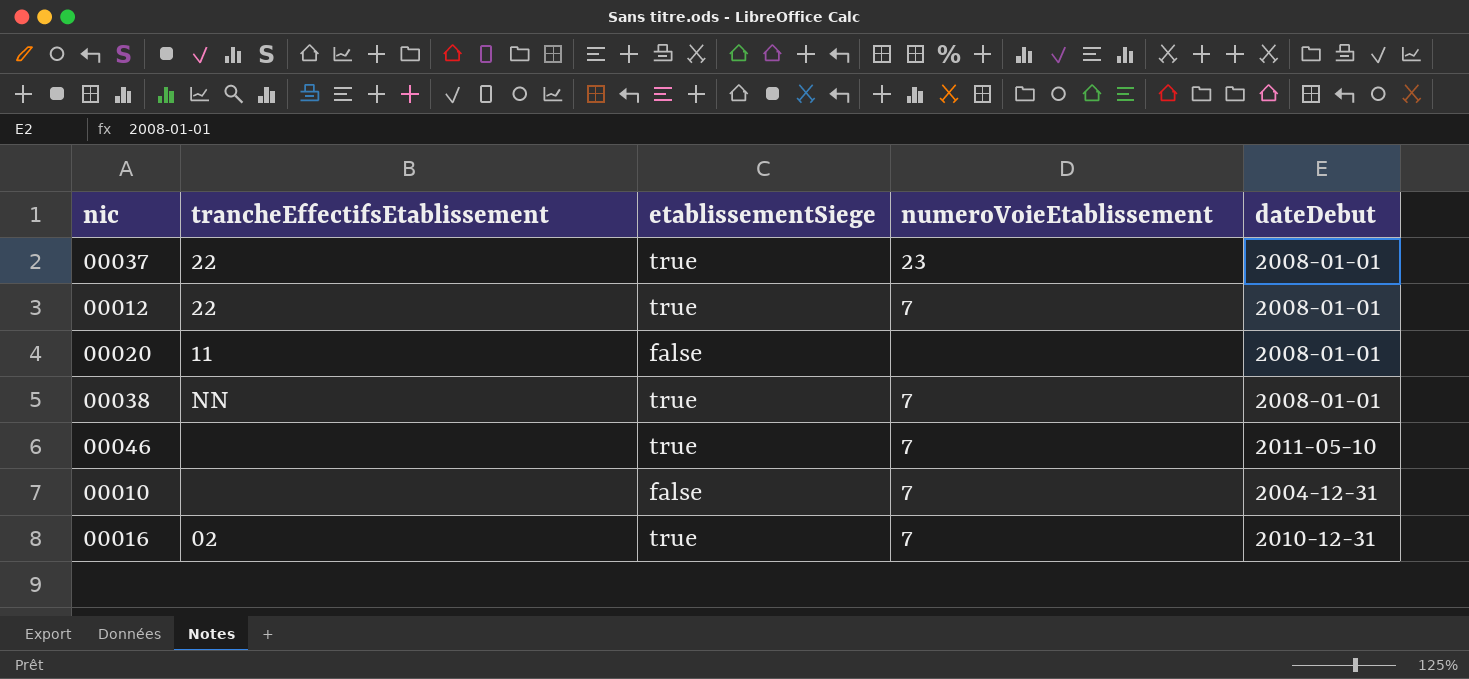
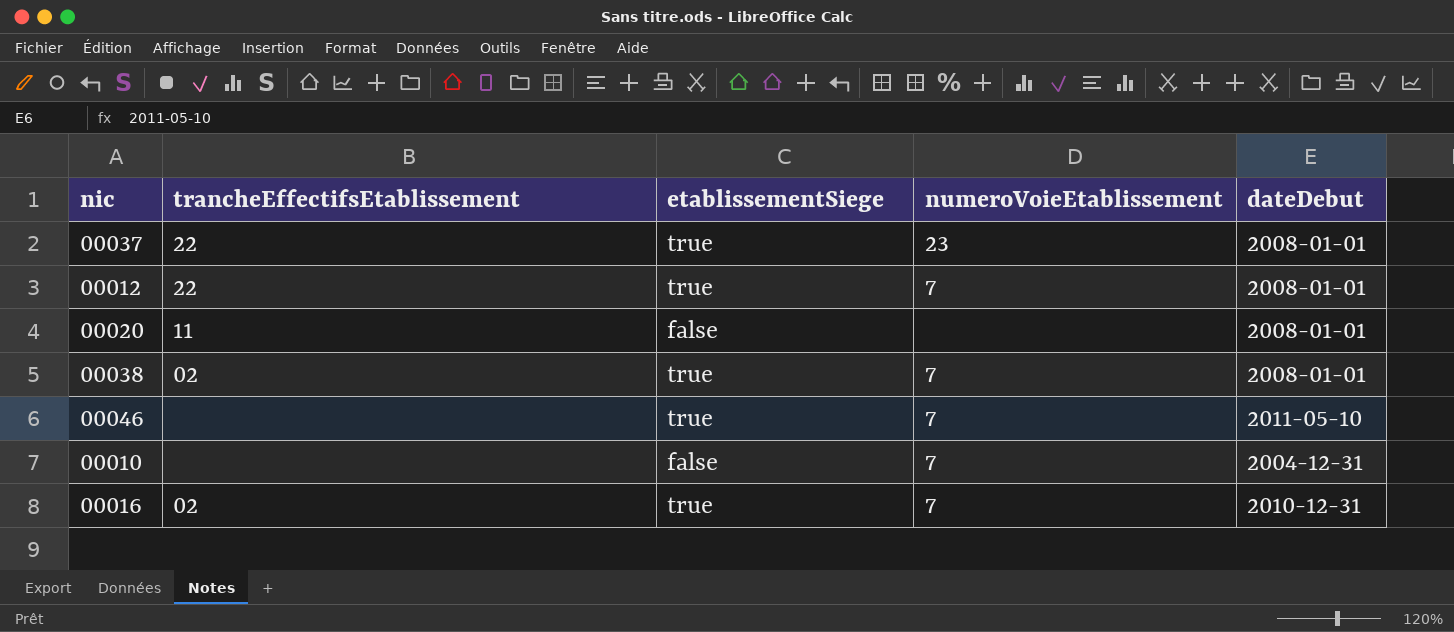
00038 | trancheEffectifsEtablissement: NN -> 02

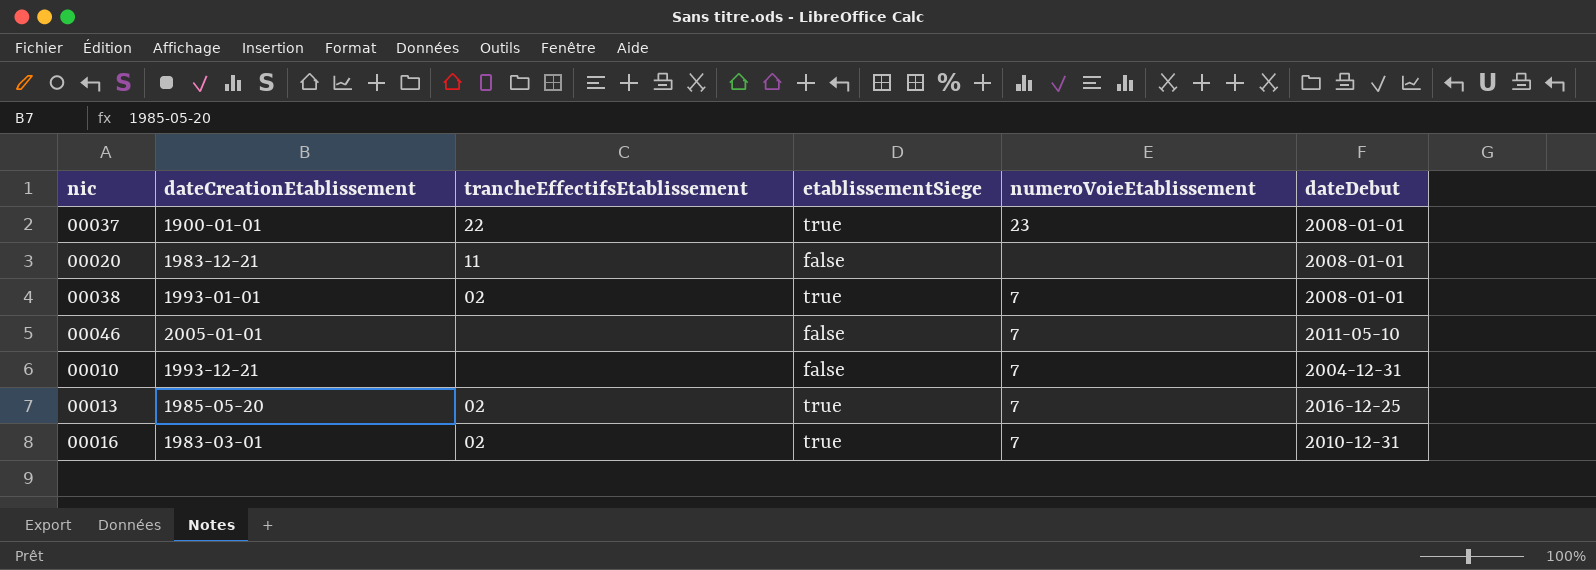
column dateCreationEtablissement | position: none -> 2
row 00012: 22 | true | 7 | 2008-01-01 -> none
00046 | etablissementSiege: true -> false
row 00013: none -> 1985-05-20 | 02 | true | 7 | 2016-12-25

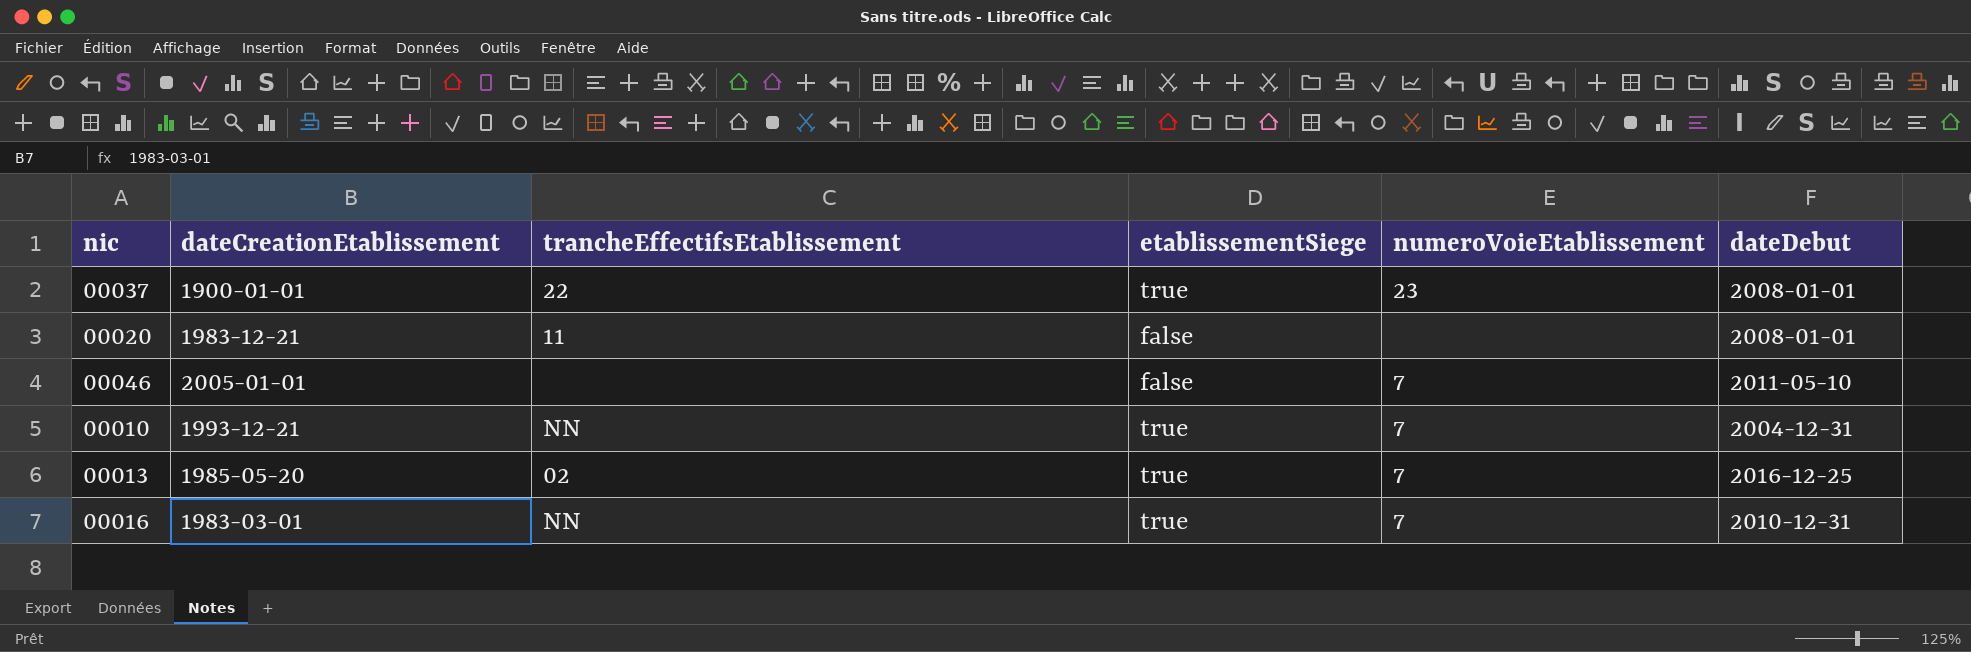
row 00038: 1993-01-01 | 02 | true | 7 | 2008-01-01 -> none
00010 | trancheEffectifsEtablissement: none -> NN
00010 | etablissementSiege: false -> true
00016 | trancheEffectifsEtablissement: 02 -> NN

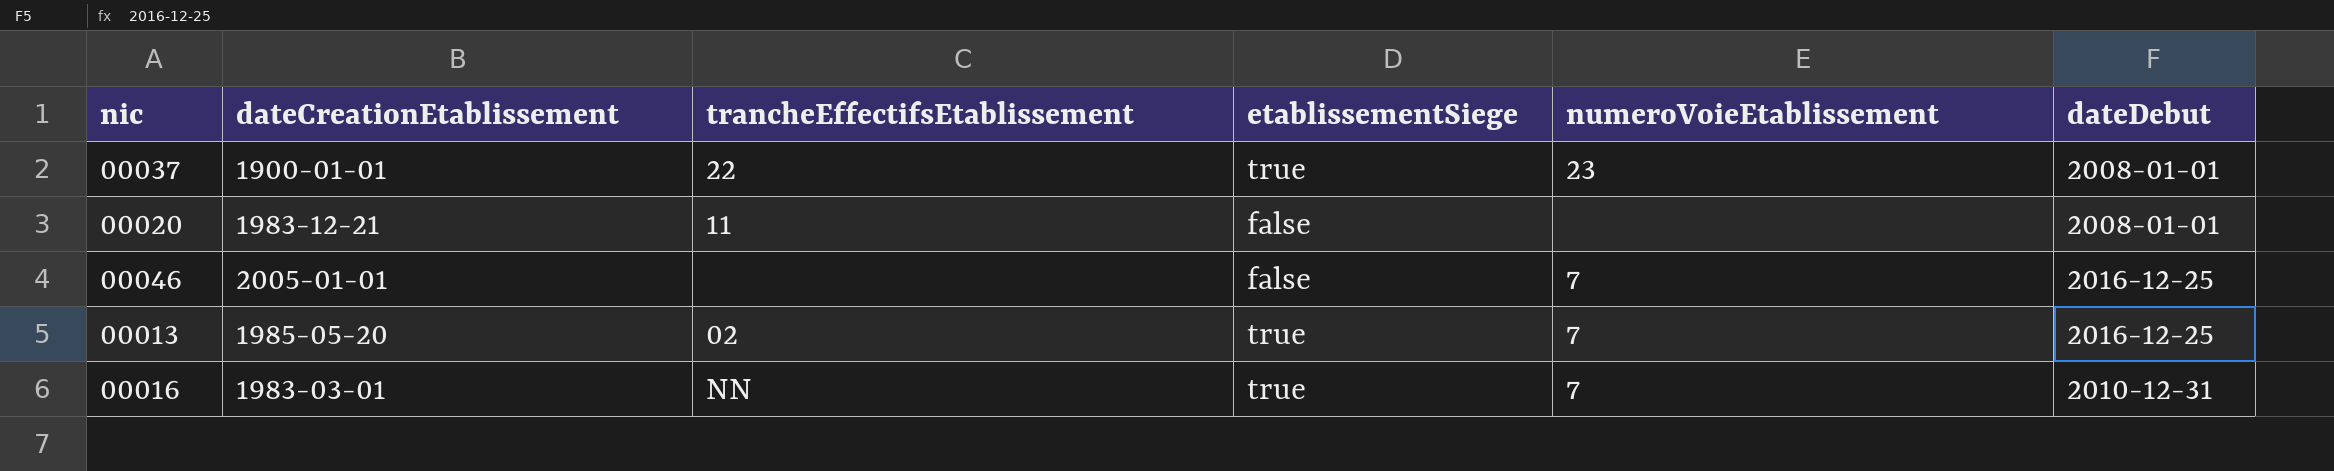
row 00010: 1993-12-21 | NN | true | 7 | 2004-12-31 -> none
00046 | dateDebut: 2011-05-10 -> 2016-12-25

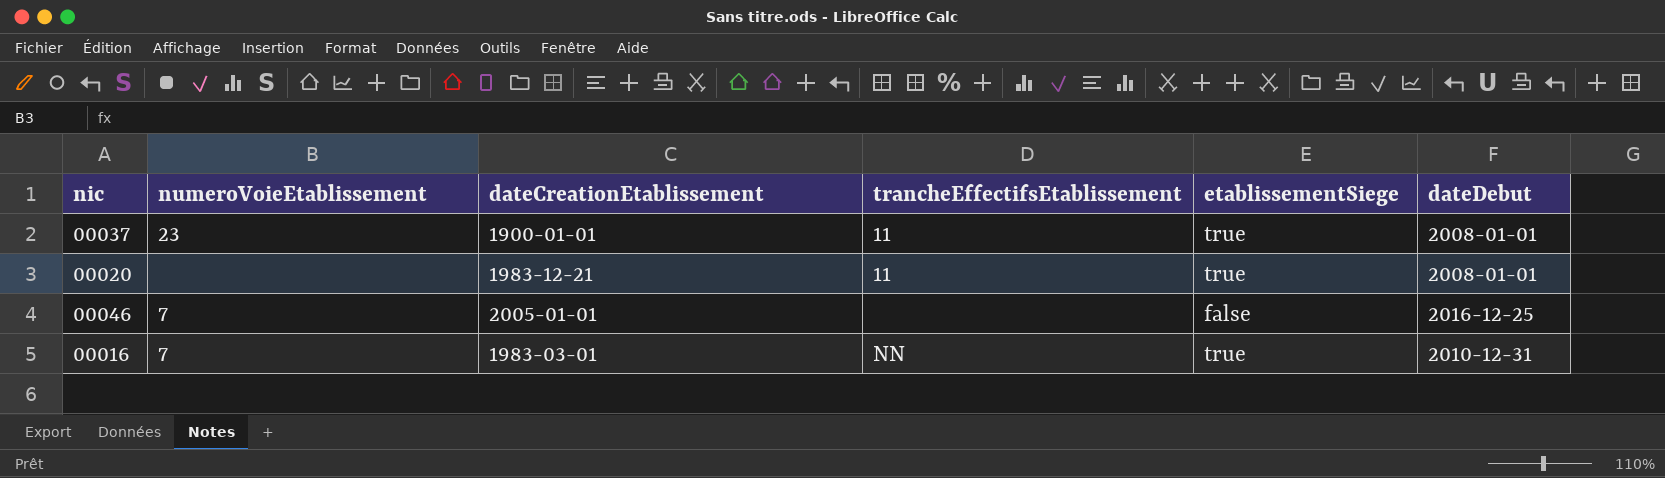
column numeroVoieEtablissement | position: 5 -> 2
row 00013: 1985-05-20 | 02 | true | 7 | 2016-12-25 -> none
00037 | trancheEffectifsEtablissement: 22 -> 11
00020 | etablissementSiege: false -> true

